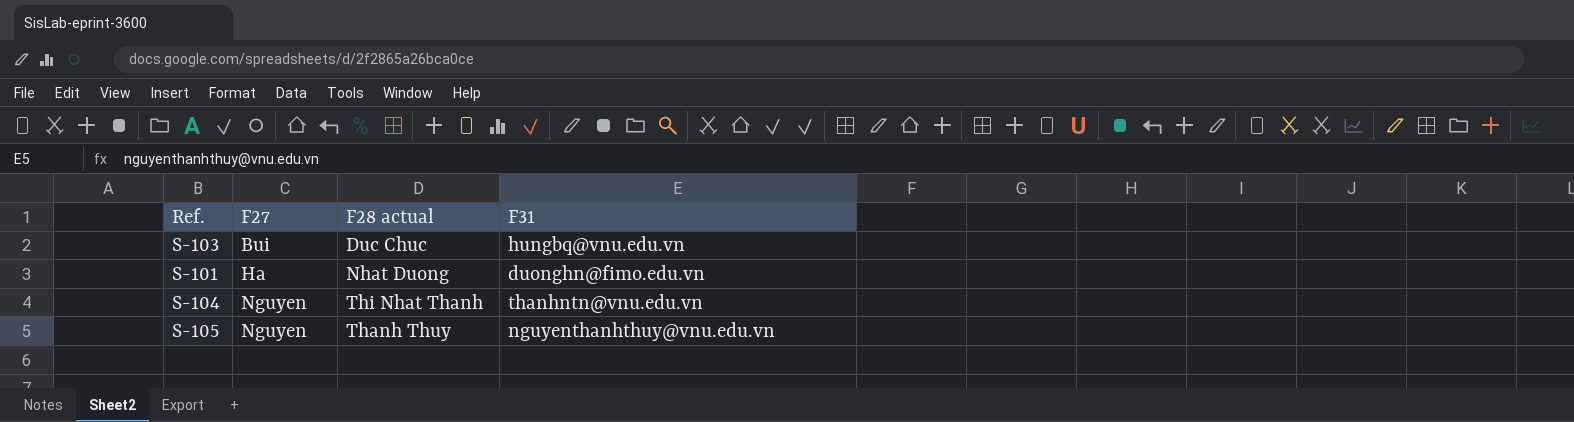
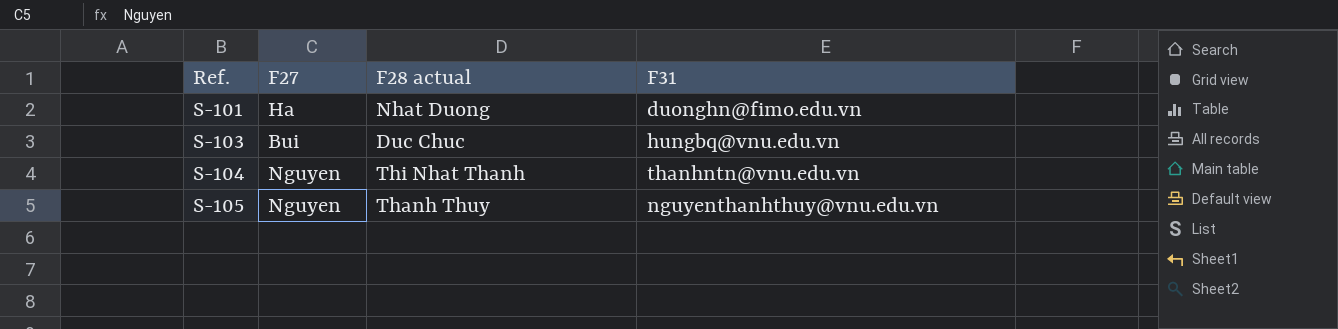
row order: F27 ascending -> Ref. ascending

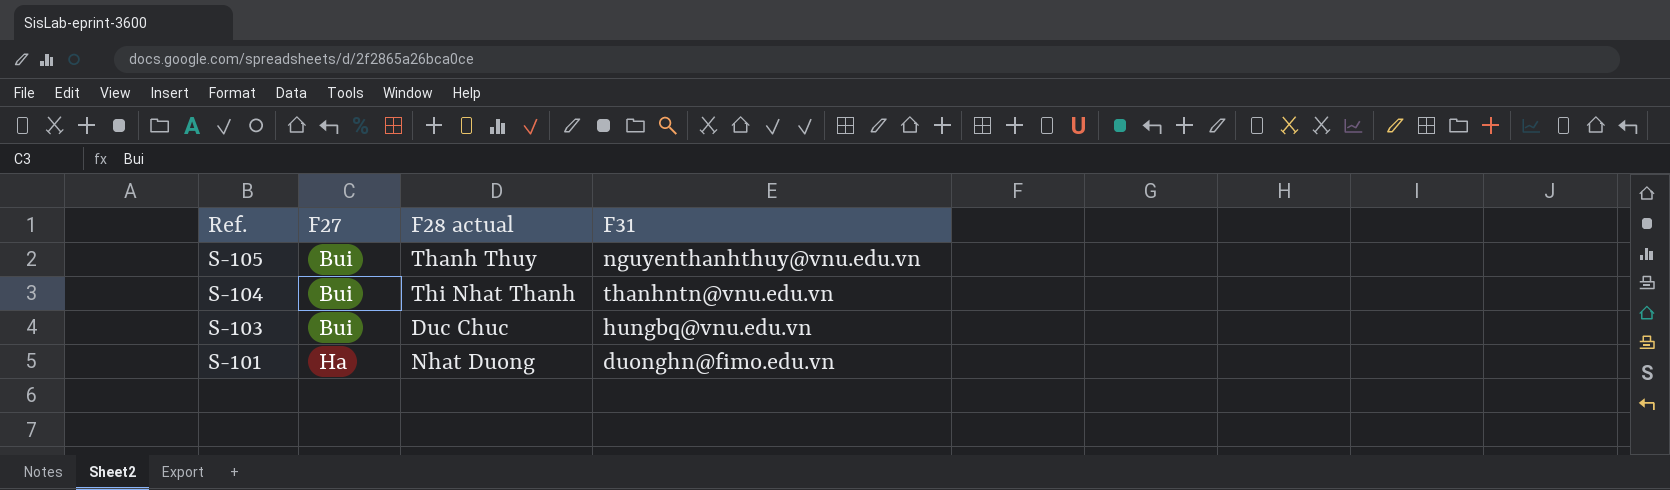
row order: Ref. ascending -> Ref. descending
S-105 | F27: Nguyen -> Bui
S-104 | F27: Nguyen -> Bui

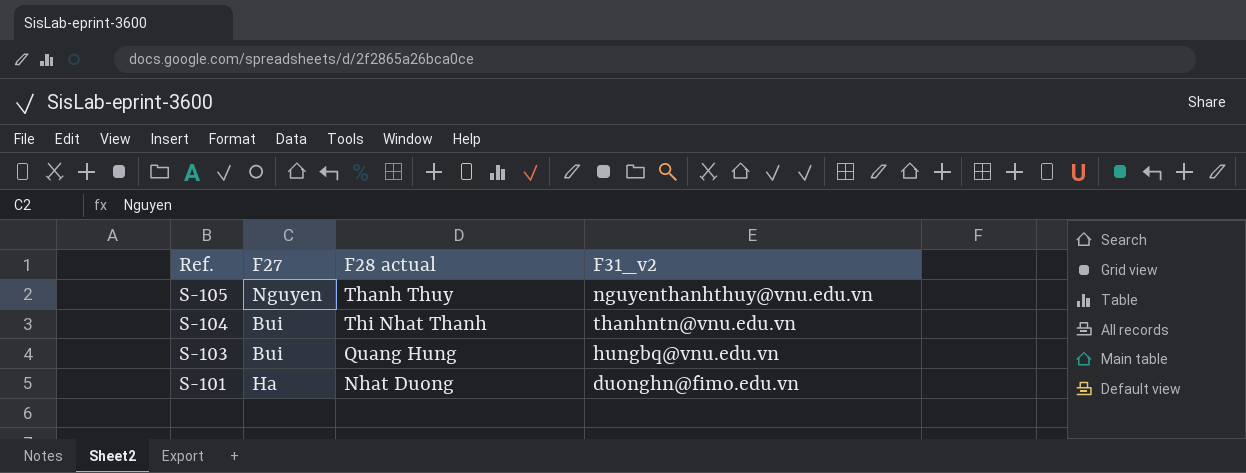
column name: F31 -> F31_v2
S-105 | F27: Bui -> Nguyen
S-103 | F28 actual: Duc Chuc -> Quang Hung

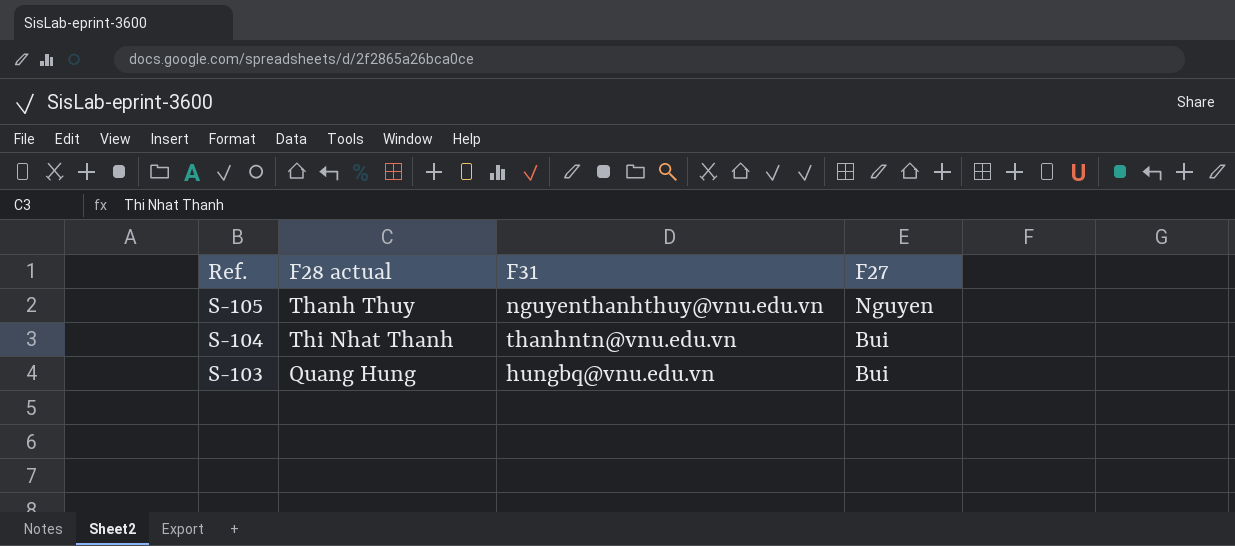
column name: F31_v2 -> F31
column F27 | position: 2 -> 4
row S-101: Ha | Nhat Duong | duonghn@fimo.edu.vn -> none

